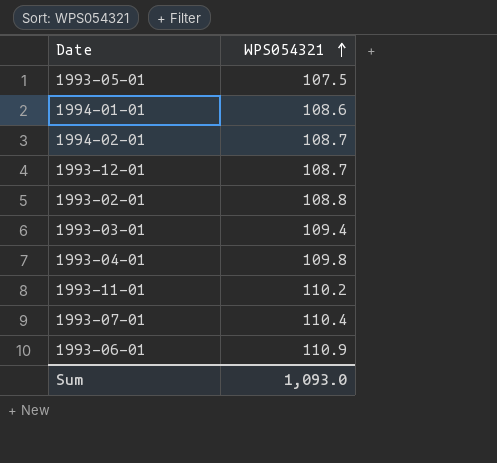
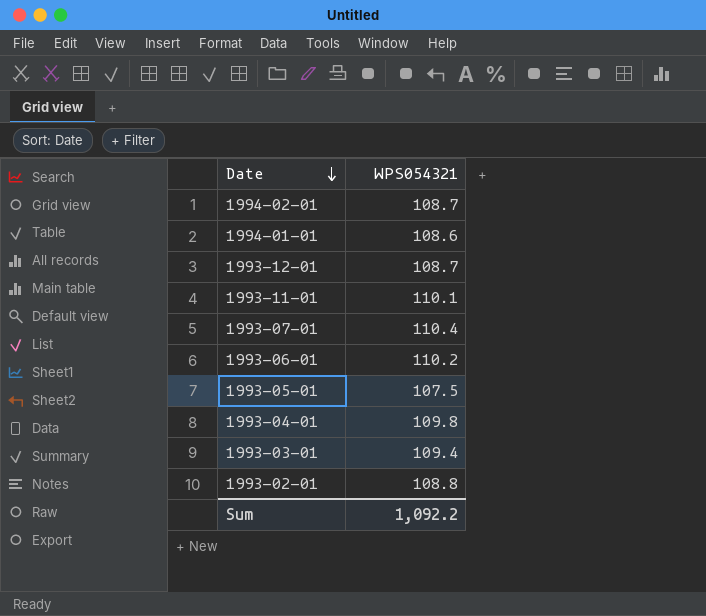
row order: WPS054321 ascending -> Date descending
1993-11-01 | WPS054321: 110.2 -> 110.1
1993-06-01 | WPS054321: 110.9 -> 110.2
Sum | WPS054321: 1,093.0 -> 1,092.2

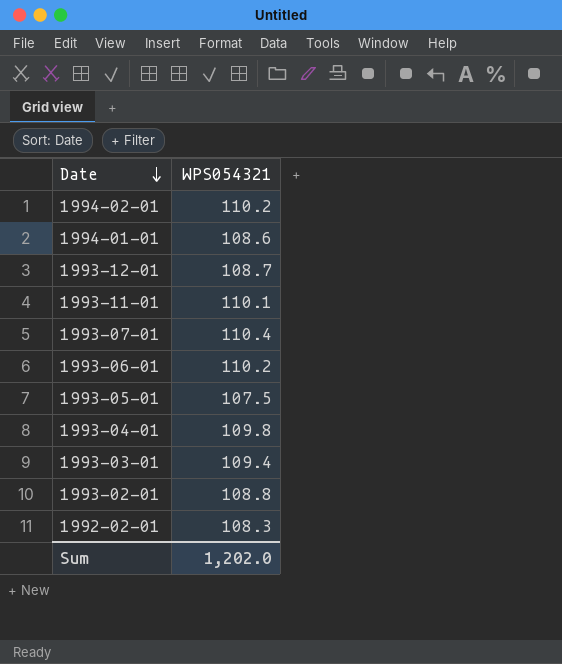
1994-02-01 | WPS054321: 108.7 -> 110.2
row 1992-02-01: none -> 108.3
Sum | WPS054321: 1,092.2 -> 1,202.0

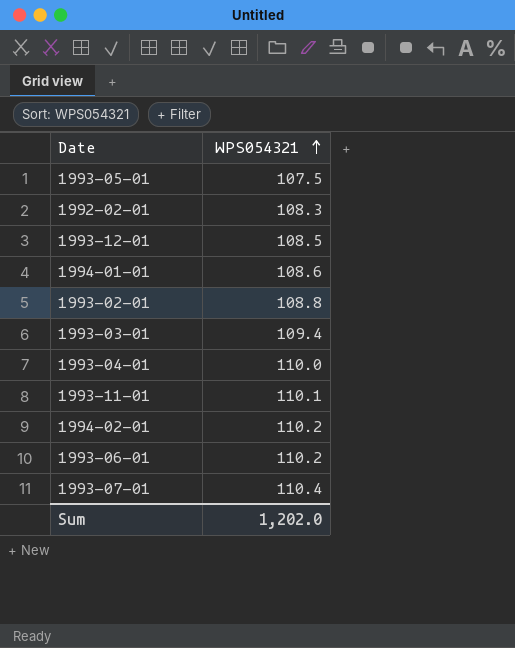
row order: Date descending -> WPS054321 ascending
1993-12-01 | WPS054321: 108.7 -> 108.5
1993-04-01 | WPS054321: 109.8 -> 110.0

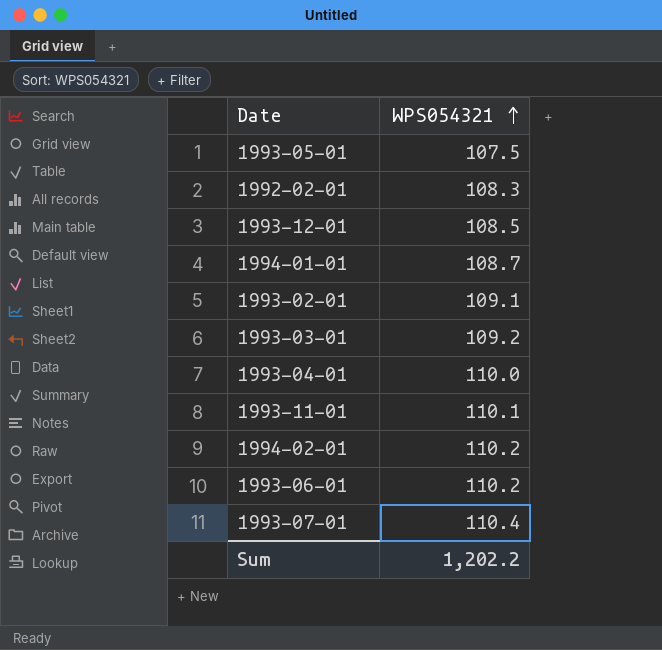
1994-01-01 | WPS054321: 108.6 -> 108.7
1993-02-01 | WPS054321: 108.8 -> 109.1
1993-03-01 | WPS054321: 109.4 -> 109.2
Sum | WPS054321: 1,202.0 -> 1,202.2

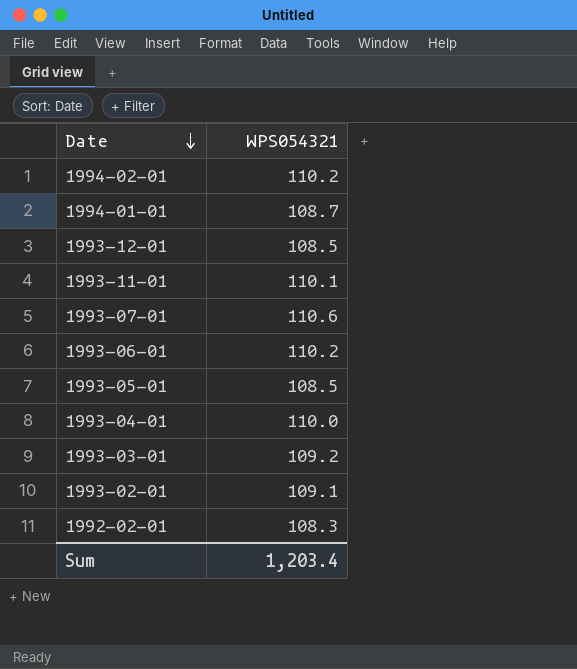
row order: WPS054321 ascending -> Date descending
1993-07-01 | WPS054321: 110.4 -> 110.6
1993-05-01 | WPS054321: 107.5 -> 108.5
Sum | WPS054321: 1,202.2 -> 1,203.4

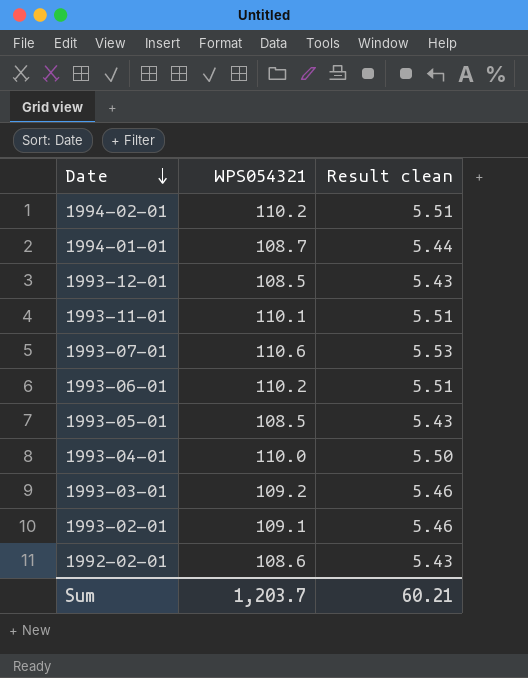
column Result clean | formula: none -> [WPS054321] * 0.05
1992-02-01 | WPS054321: 108.3 -> 108.6
Sum | WPS054321: 1,203.4 -> 1,203.7

